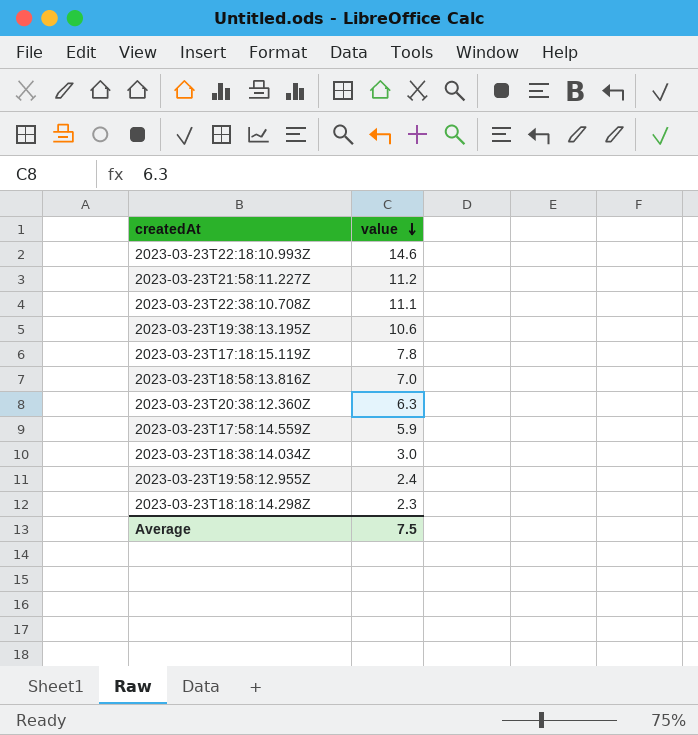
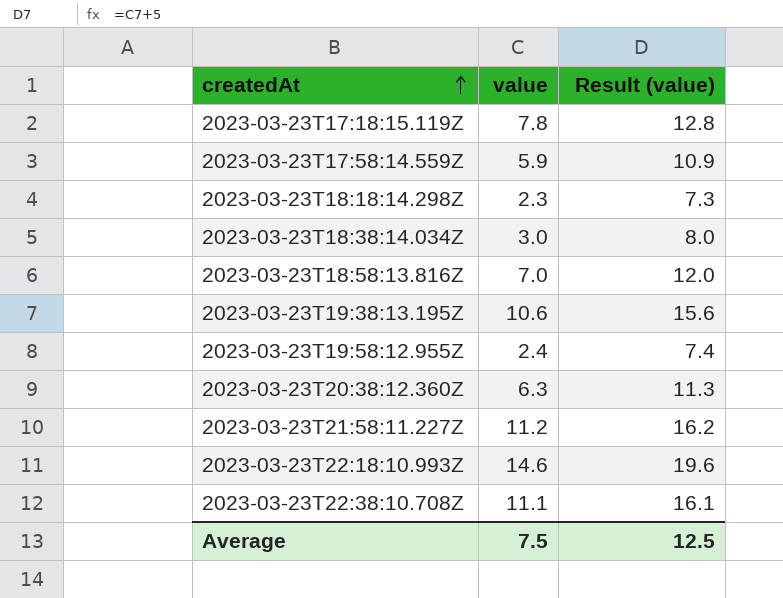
row order: value descending -> createdAt ascending
column Result (value) | formula: none -> [value] + 5

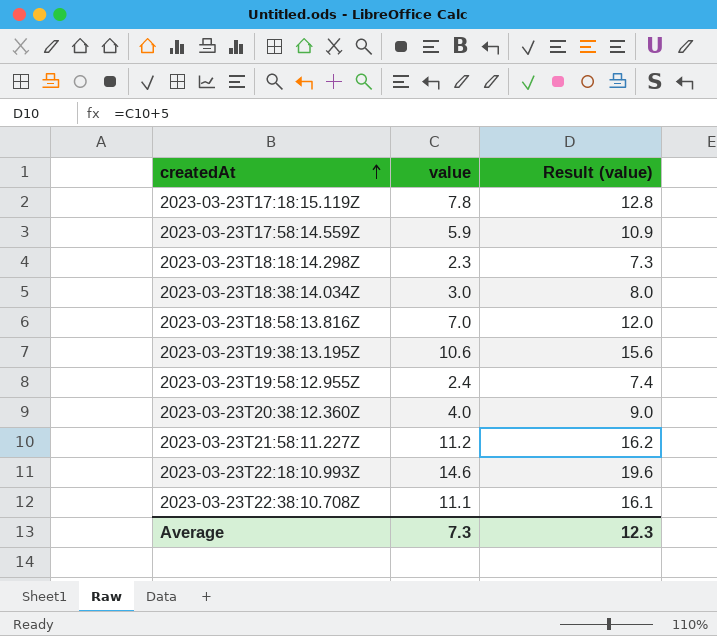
2023-03-23T20:38:12.360Z | value: 6.3 -> 4.0
2023-03-23T20:38:12.360Z | Result (value): 11.3 -> 9.0
Average | value: 7.5 -> 7.3
Average | Result (value): 12.5 -> 12.3

